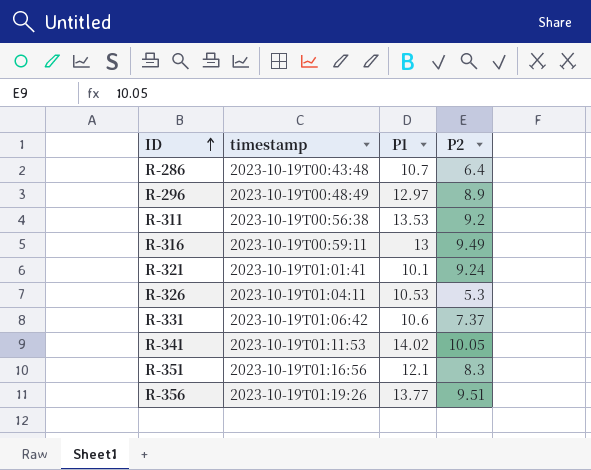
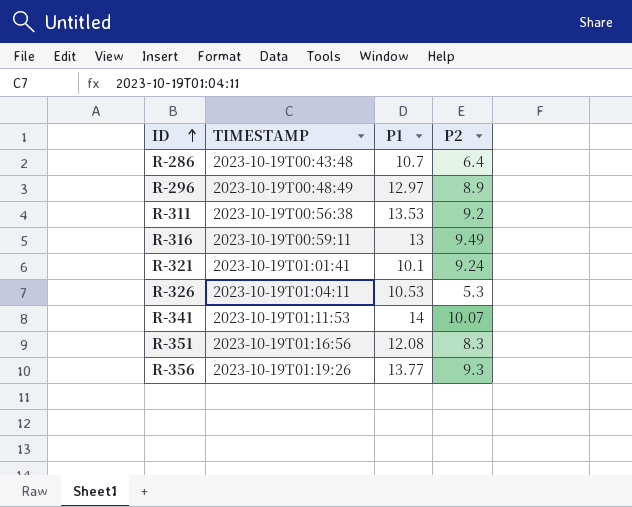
column name: timestamp -> TIMESTAMP
row R-331: 2023-10-19T01:06:42 | 10.6 | 7.37 -> none
R-341 | P1: 14.02 -> 14
R-341 | P2: 10.05 -> 10.07
R-351 | P1: 12.1 -> 12.08
R-356 | P2: 9.51 -> 9.3

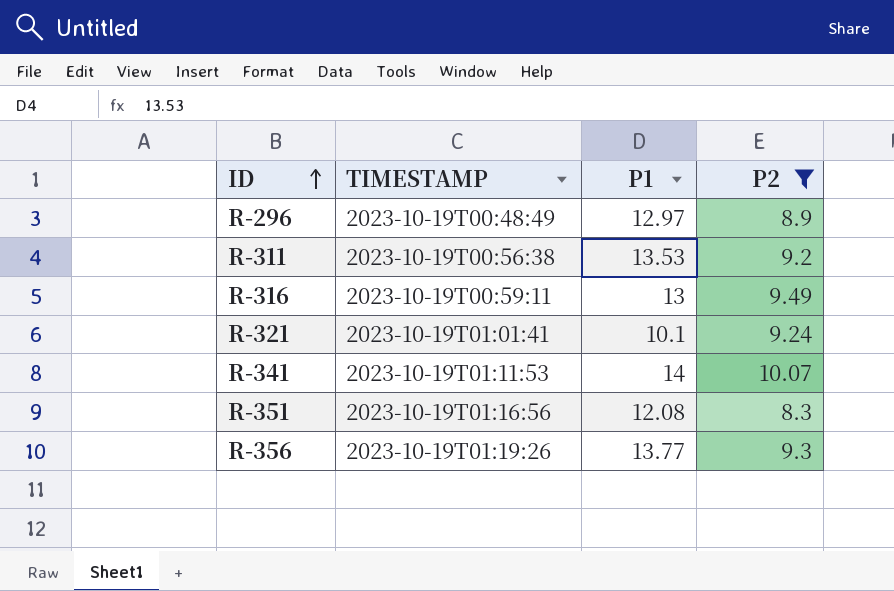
filter: none -> P2 >= 8.3

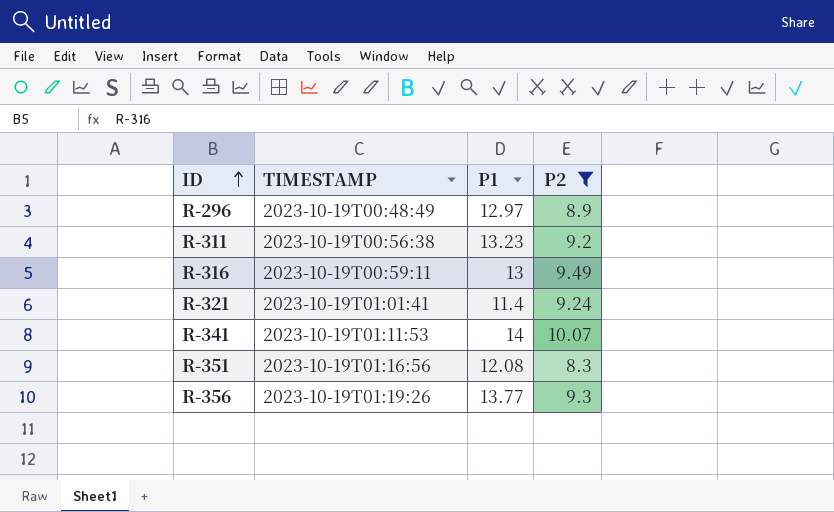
R-311 | P1: 13.53 -> 13.23
R-321 | P1: 10.1 -> 11.4

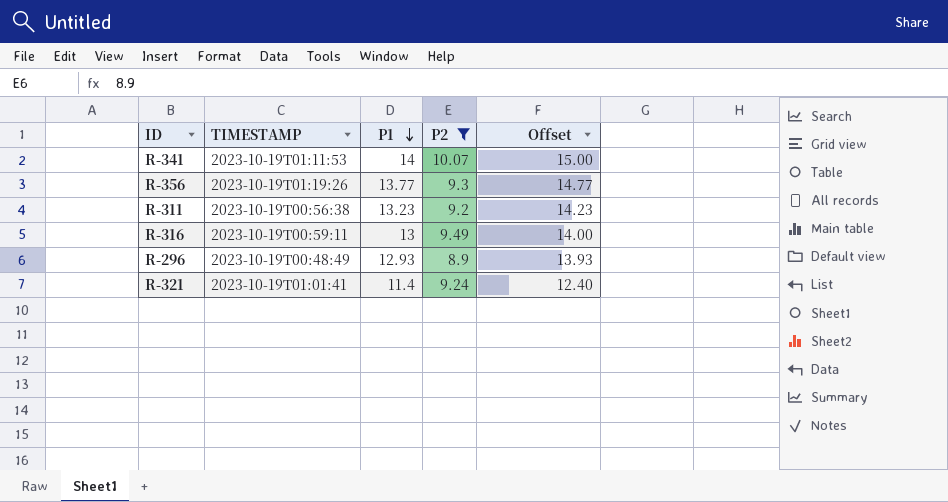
row order: ID ascending -> P1 descending
column Offset | formula: none -> [P1] + 1
row R-351: 2023-10-19T01:16:56 | 12.08 | 8.3 -> none
R-296 | P1: 12.97 -> 12.93

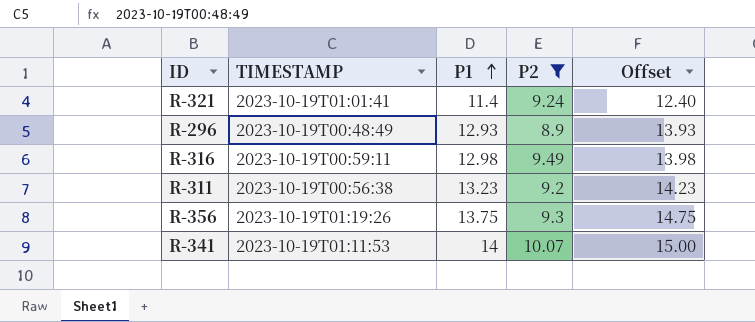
row order: P1 descending -> P1 ascending
R-316 | P1: 13 -> 12.98
R-316 | Offset: 14.00 -> 13.98
R-356 | P1: 13.77 -> 13.75
R-356 | Offset: 14.77 -> 14.75

